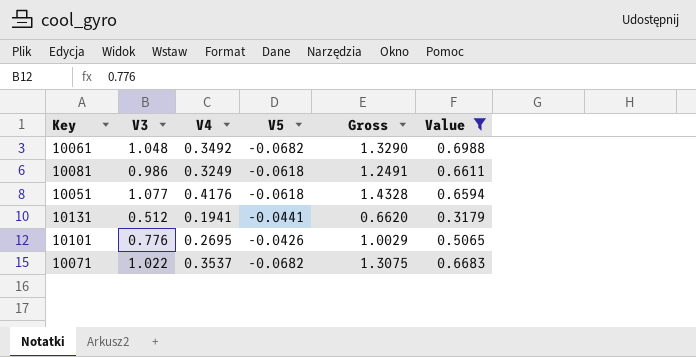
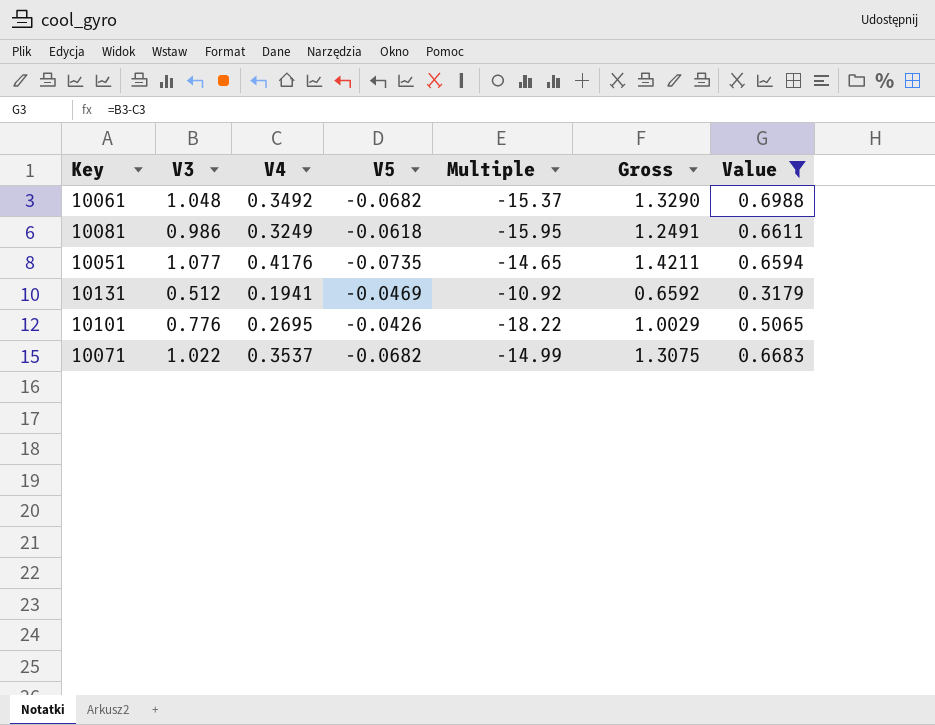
column Multiple | formula: none -> [V3] / [V5]
10051 | V5: -0.0618 -> -0.0735
10051 | Gross: 1.4328 -> 1.4211
10131 | V5: -0.0441 -> -0.0469
10131 | Gross: 0.6620 -> 0.6592

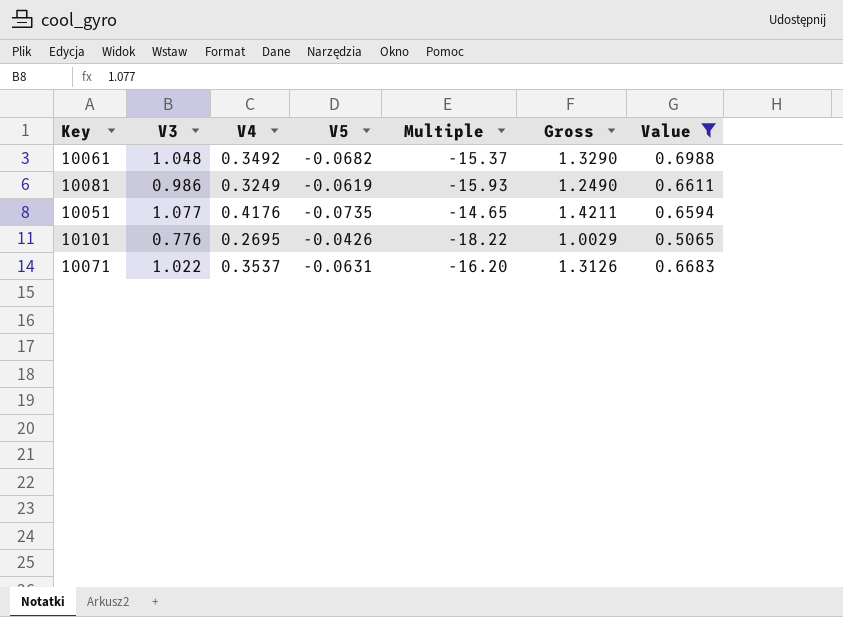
row 10131: 0.512 | 0.1941 | -0.0469 | -10.92 | 0.6592 | 0.3179 -> none
10081 | V5: -0.0618 -> -0.0619
10081 | Multiple: -15.95 -> -15.93
10081 | Gross: 1.2491 -> 1.2490
10071 | V5: -0.0682 -> -0.0631
10071 | Multiple: -14.99 -> -16.20
10071 | Gross: 1.3075 -> 1.3126

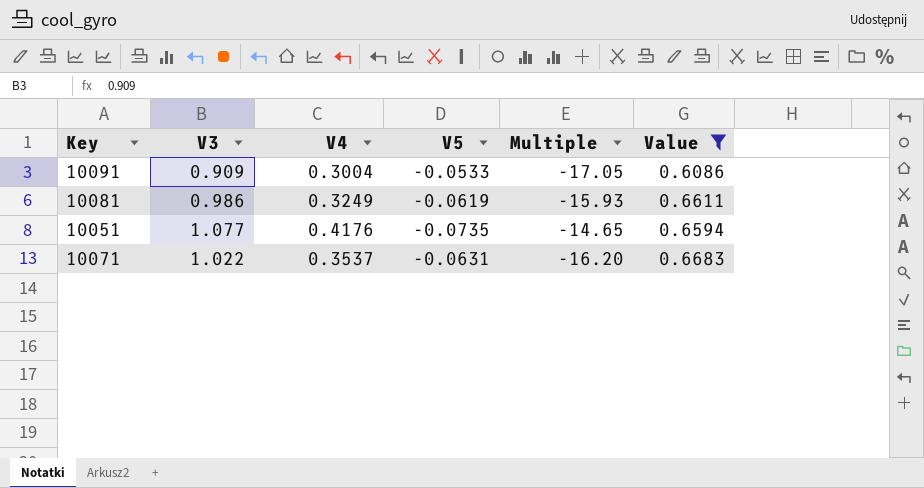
column Gross | formula: [V3] + [V4] + [V5] -> none
row 10061: 1.048 | 0.3492 | -0.0682 | -15.37 | 1.3290 | 0.6988 -> none
row 10101: 0.776 | 0.2695 | -0.0426 | -18.22 | 1.0029 | 0.5065 -> none
row 10091: none -> 0.909 | 0.3004 | -0.0533 | -17.05 | 0.6086

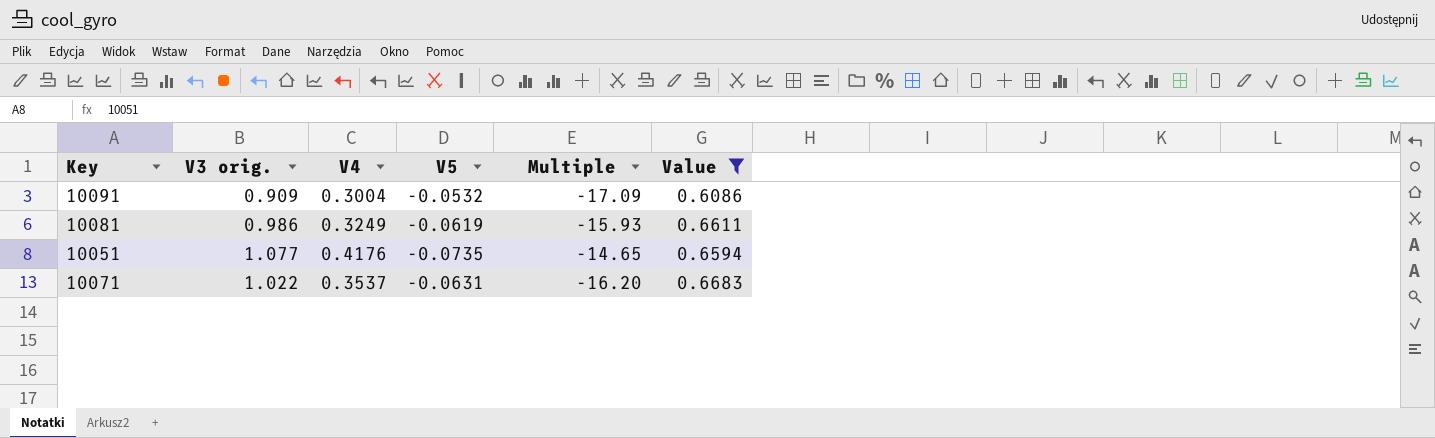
column name: V3 -> V3 orig.
10091 | V5: -0.0533 -> -0.0532
10091 | Multiple: -17.05 -> -17.09

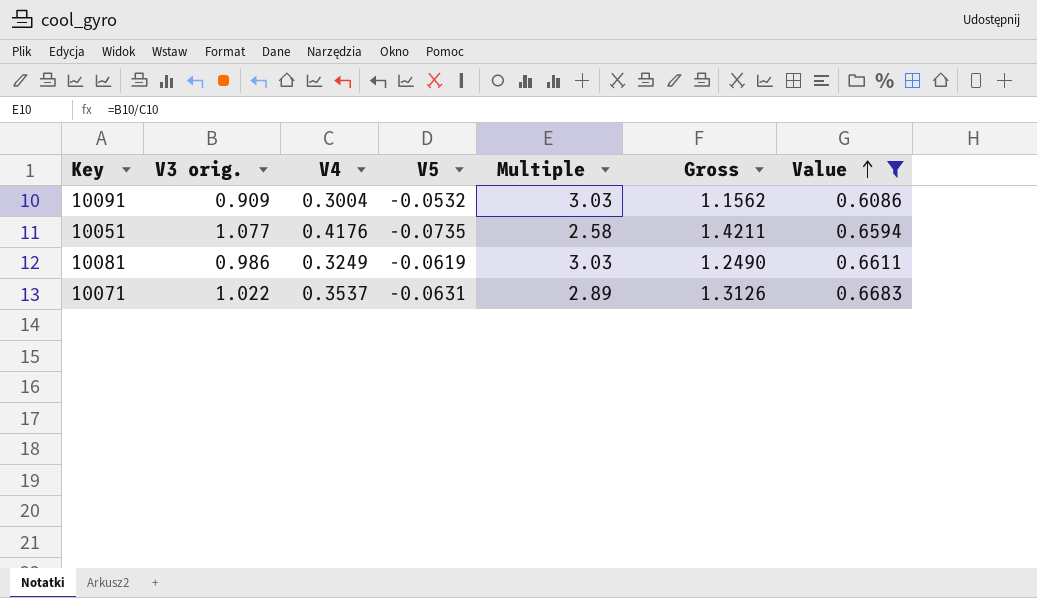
row order: none -> Value ascending
column Multiple | formula: [V3 orig.] / [V5] -> [V3 orig.] / [V4]
column Gross | formula: none -> [V3 orig.] + [V4] + [V5]

